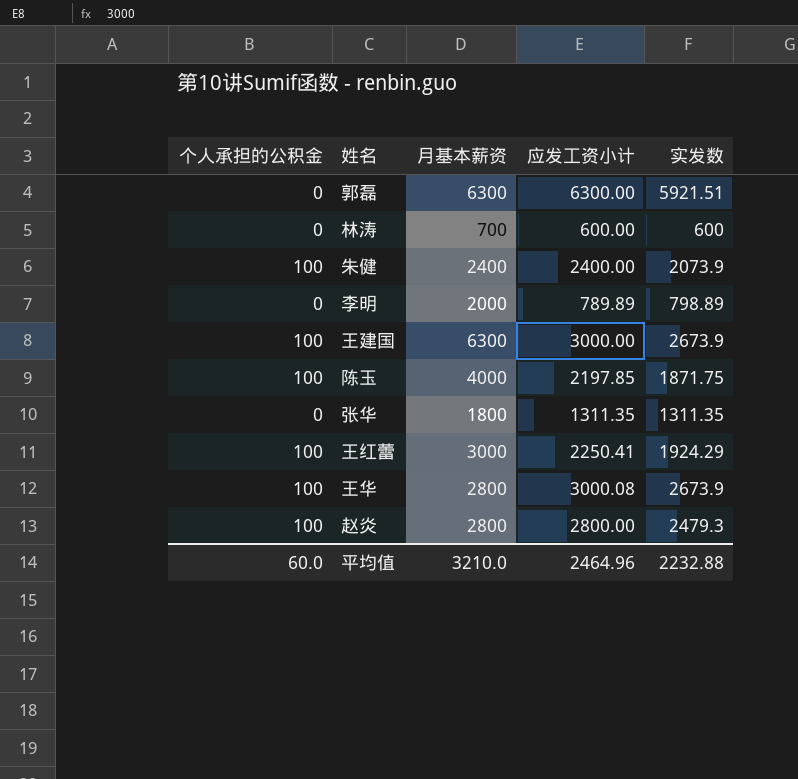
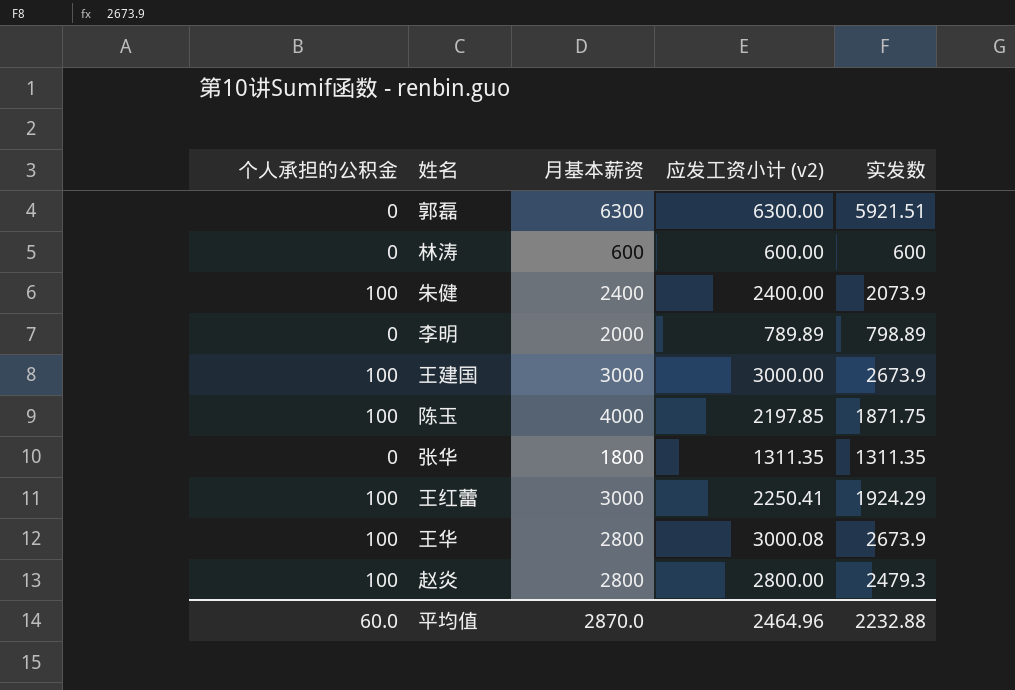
column name: 应发工资小计 -> 应发工资小计 (v2)
林涛 | 月基本薪资: 700 -> 600
王建国 | 月基本薪资: 6300 -> 3000
平均值 | 月基本薪资: 3210.0 -> 2870.0

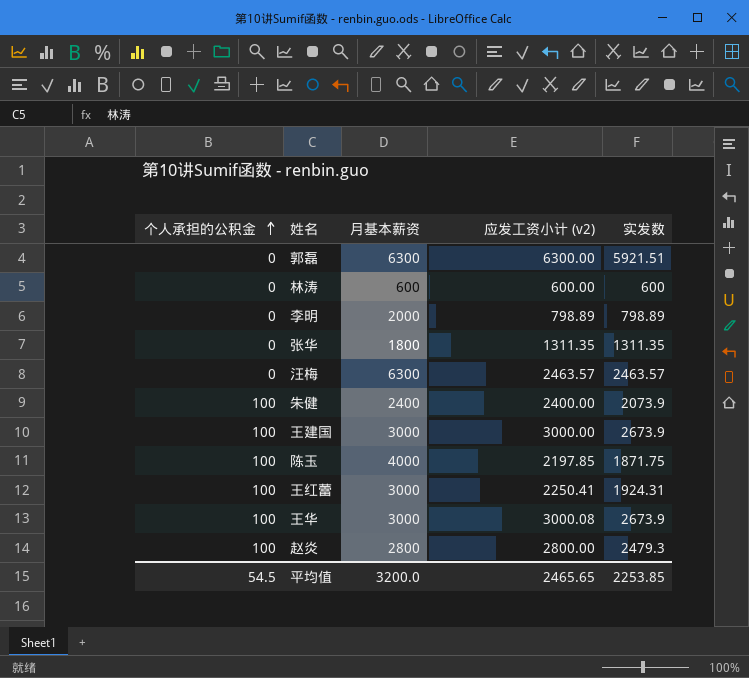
row order: none -> 个人承担的公积金 ascending
李明 | 应发工资小计 (v2): 789.89 -> 798.89
row 汪梅: none -> 0 | 6300 | 2463.57 | 2463.57
王红蕾 | 实发数: 1924.29 -> 1924.31
王华 | 月基本薪资: 2800 -> 3000
平均值 | 个人承担的公积金: 60.0 -> 54.5
平均值 | 月基本薪资: 2870.0 -> 3200.0
平均值 | 应发工资小计 (v2): 2464.96 -> 2465.65
平均值 | 实发数: 2232.88 -> 2253.85

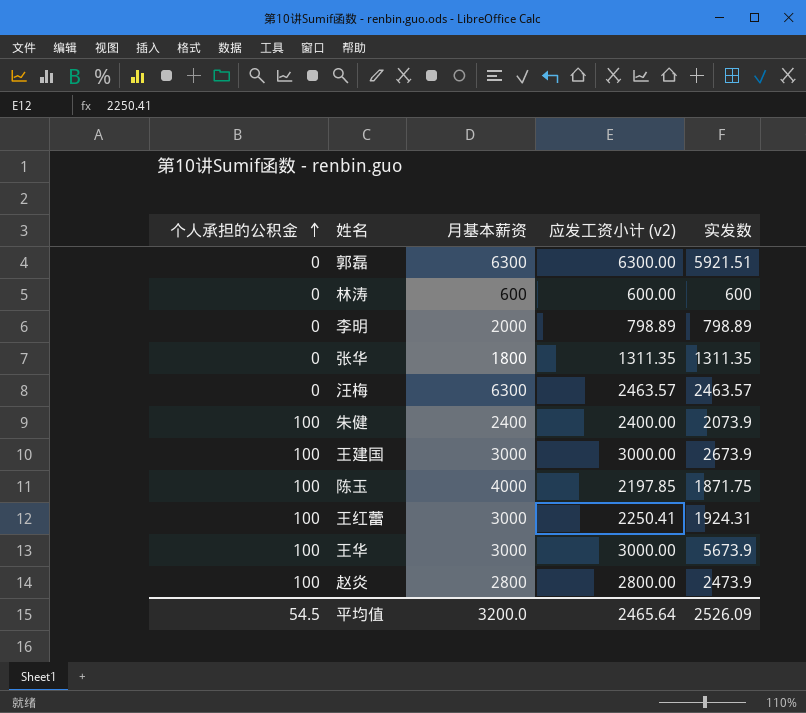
王华 | 应发工资小计 (v2): 3000.08 -> 3000.00
王华 | 实发数: 2673.9 -> 5673.9
赵炎 | 实发数: 2479.3 -> 2473.9
平均值 | 应发工资小计 (v2): 2465.65 -> 2465.64
平均值 | 实发数: 2253.85 -> 2526.09

